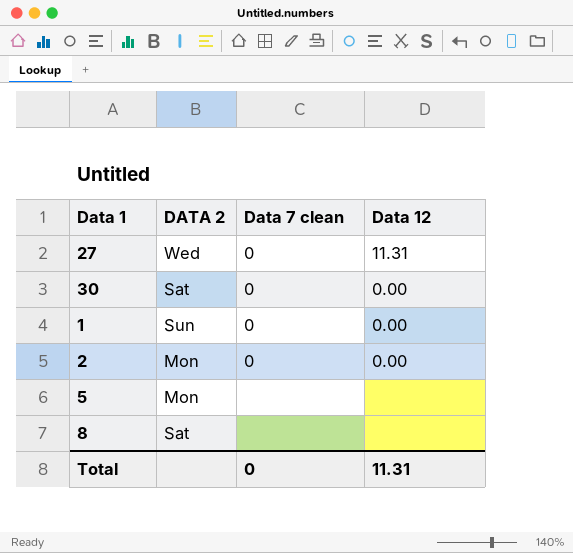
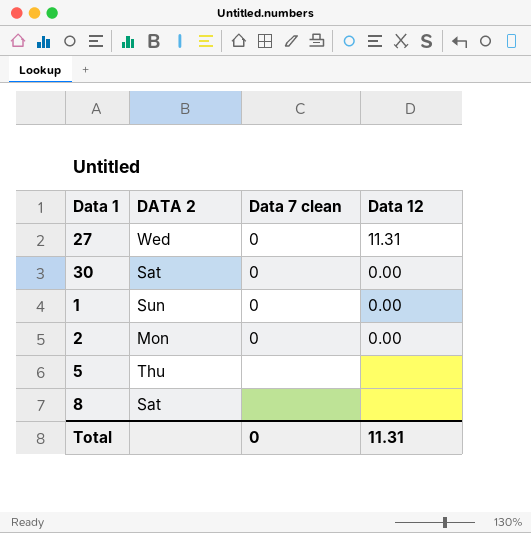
5 | DATA 2: Mon -> Thu

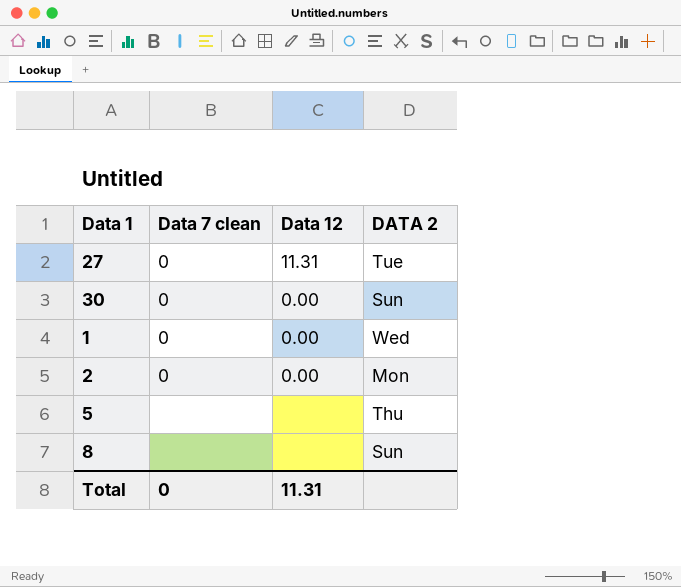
column DATA 2 | position: 2 -> 4
27 | DATA 2: Wed -> Tue
30 | DATA 2: Sat -> Sun
1 | DATA 2: Sun -> Wed
8 | DATA 2: Sat -> Sun

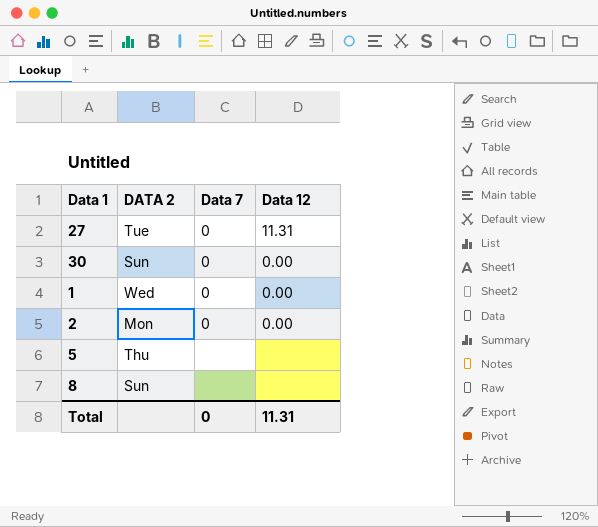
column DATA 2 | position: 4 -> 2
column name: Data 7 clean -> Data 7

